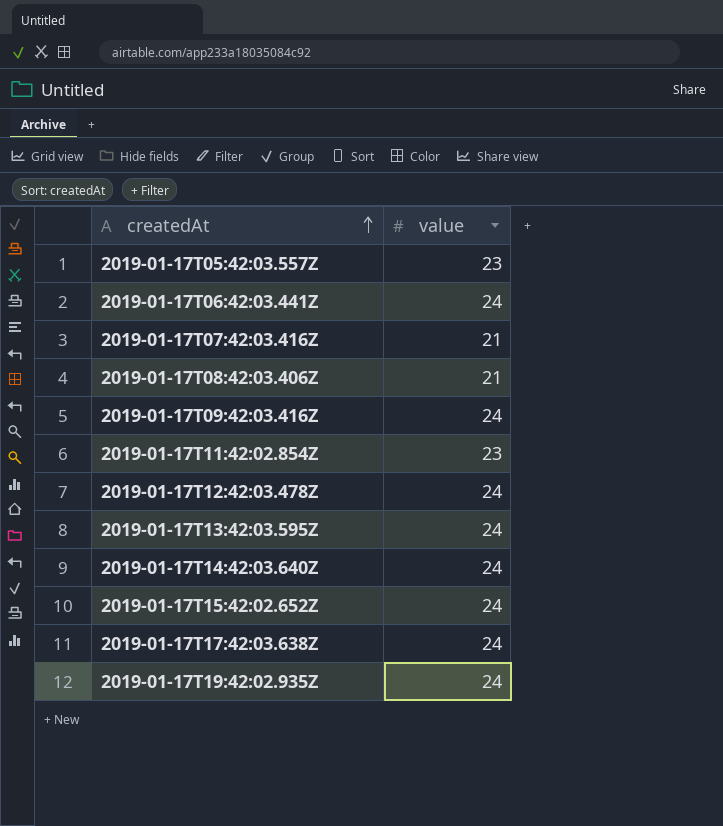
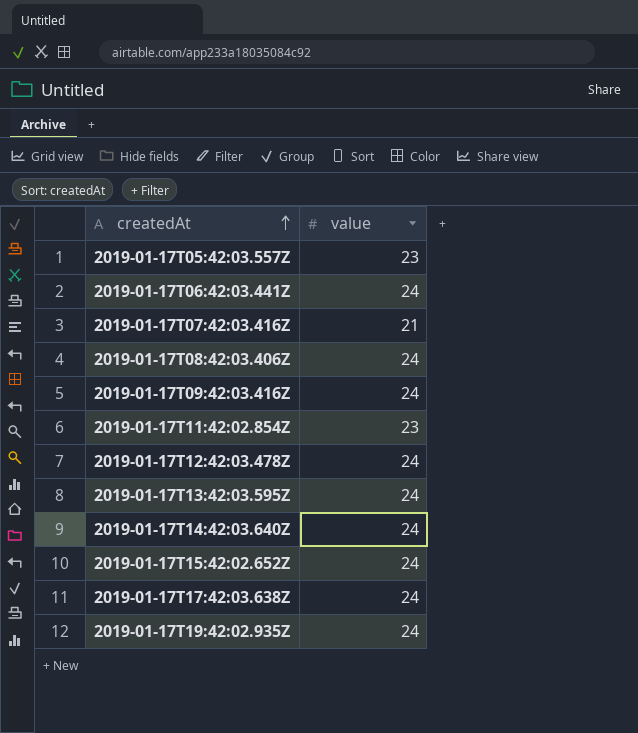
2019-01-17T08:42:03.406Z | value: 21 -> 24

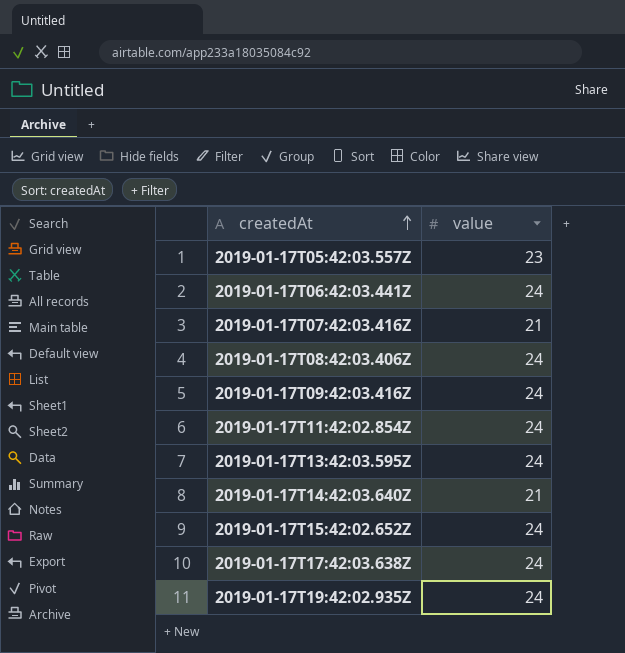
row 2019-01-17T12:42:03.478Z: 24 -> none
2019-01-17T11:42:02.854Z | value: 23 -> 24
2019-01-17T14:42:03.640Z | value: 24 -> 21

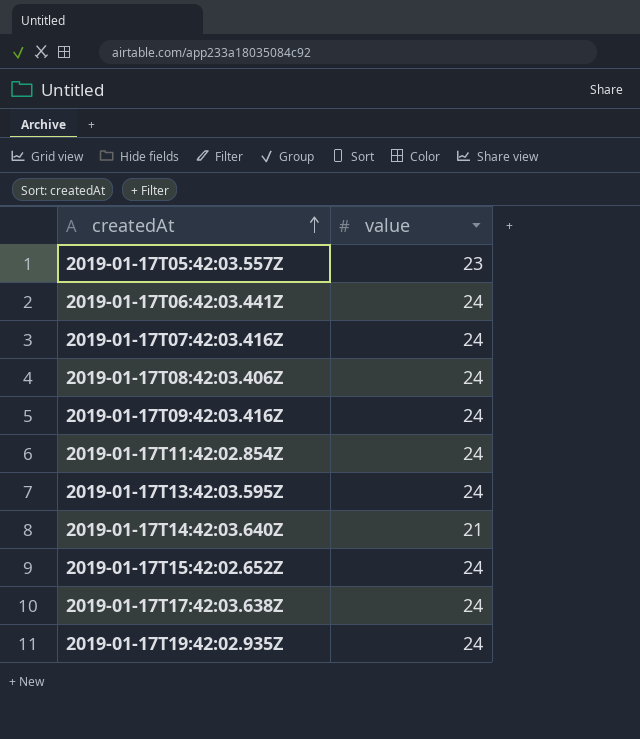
2019-01-17T07:42:03.416Z | value: 21 -> 24

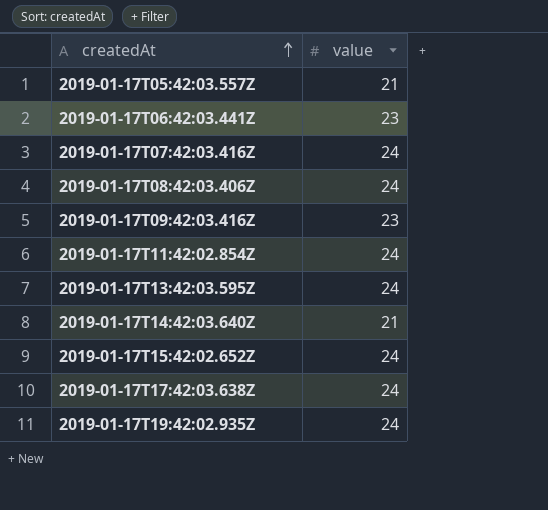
2019-01-17T05:42:03.557Z | value: 23 -> 21
2019-01-17T06:42:03.441Z | value: 24 -> 23
2019-01-17T09:42:03.416Z | value: 24 -> 23

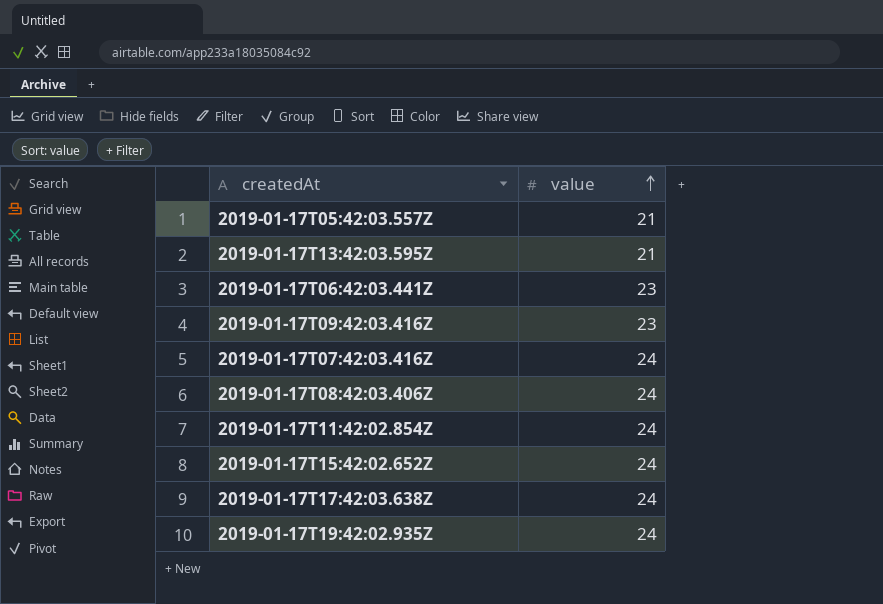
row order: createdAt ascending -> value ascending
row 2019-01-17T14:42:03.640Z: 21 -> none
2019-01-17T13:42:03.595Z | value: 24 -> 21

